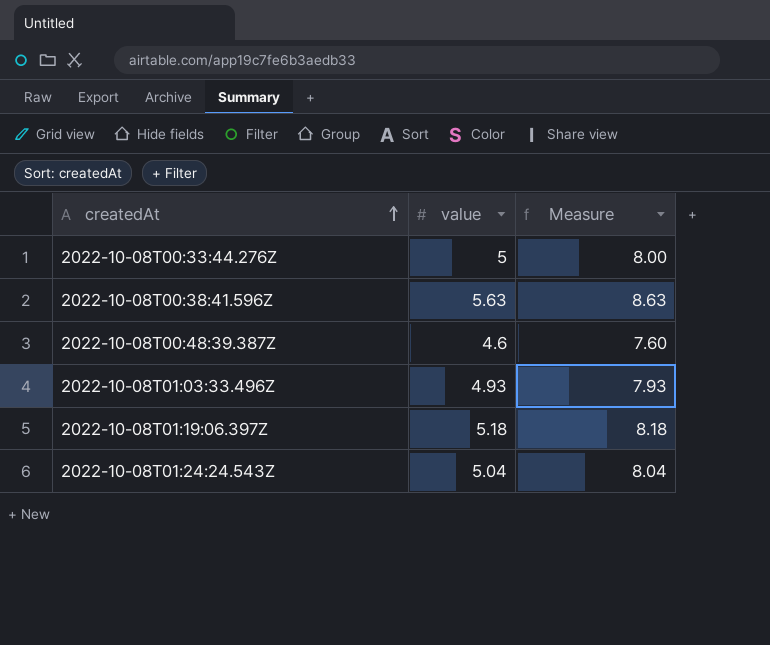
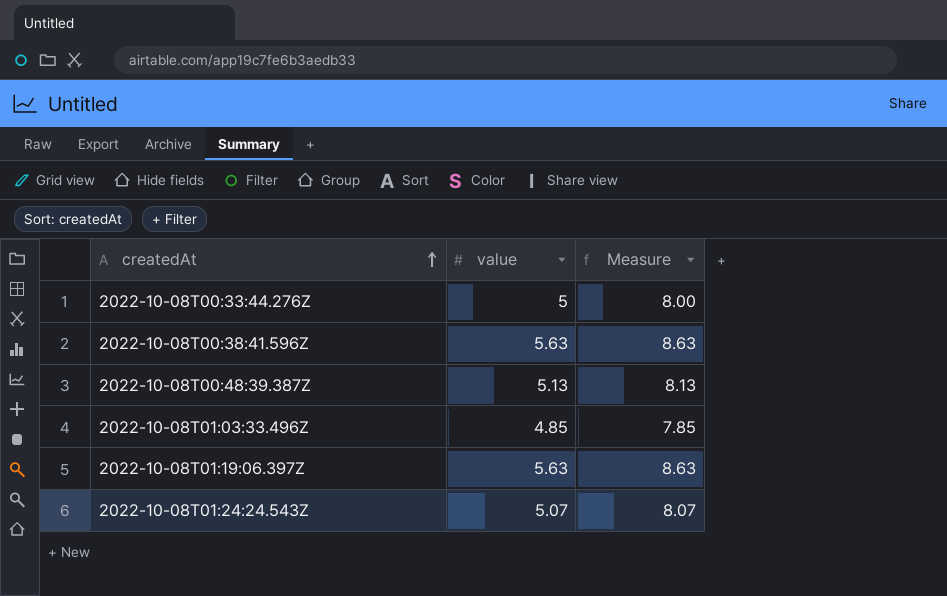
2022-10-08T00:48:39.387Z | value: 4.6 -> 5.13
2022-10-08T00:48:39.387Z | Measure: 7.60 -> 8.13
2022-10-08T01:03:33.496Z | value: 4.93 -> 4.85
2022-10-08T01:03:33.496Z | Measure: 7.93 -> 7.85
2022-10-08T01:19:06.397Z | value: 5.18 -> 5.63
2022-10-08T01:19:06.397Z | Measure: 8.18 -> 8.63
2022-10-08T01:24:24.543Z | value: 5.04 -> 5.07
2022-10-08T01:24:24.543Z | Measure: 8.04 -> 8.07

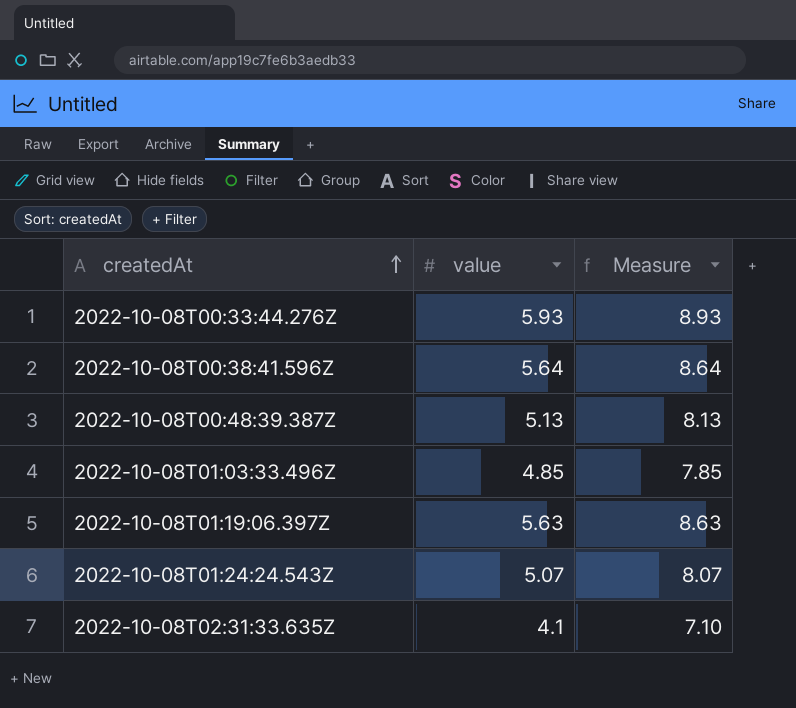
2022-10-08T00:33:44.276Z | value: 5 -> 5.93
2022-10-08T00:33:44.276Z | Measure: 8.00 -> 8.93
2022-10-08T00:38:41.596Z | value: 5.63 -> 5.64
2022-10-08T00:38:41.596Z | Measure: 8.63 -> 8.64
row 2022-10-08T02:31:33.635Z: none -> 4.1 | 7.10

